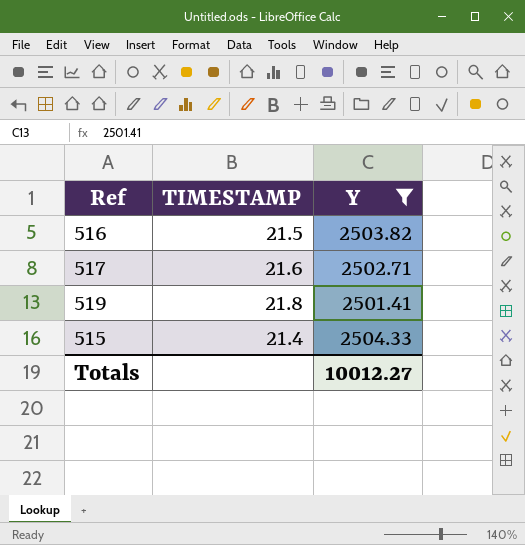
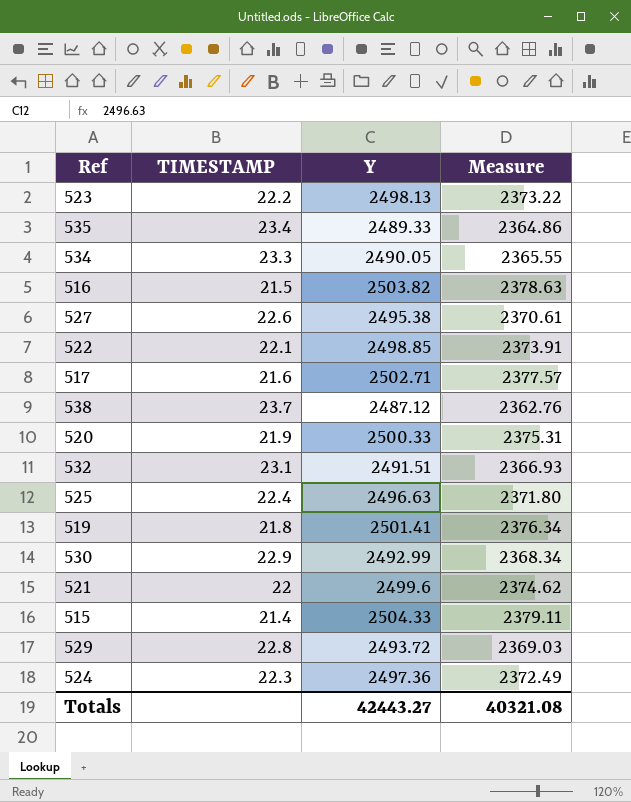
filter: Y >= 2501.41 -> none
column Measure | formula: none -> [Y] * 0.95
Totals | Y: 10012.27 -> 42443.27

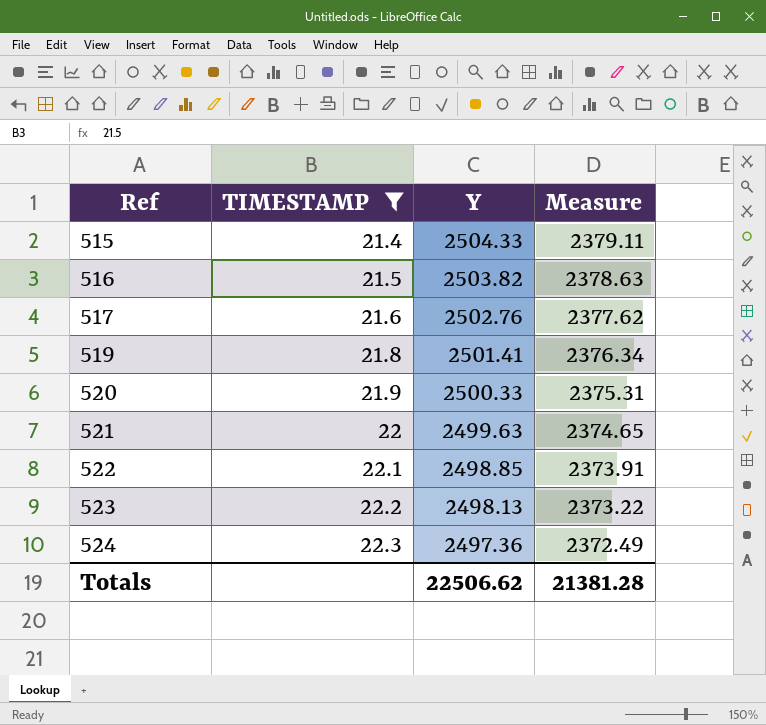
filter: none -> TIMESTAMP <= 22.3
row order: none -> Ref ascending
517 | Y: 2502.71 -> 2502.76
517 | Measure: 2377.57 -> 2377.62
521 | Y: 2499.6 -> 2499.63
521 | Measure: 2374.62 -> 2374.65
Totals | Y: 42443.27 -> 22506.62
Totals | Measure: 40321.08 -> 21381.28

